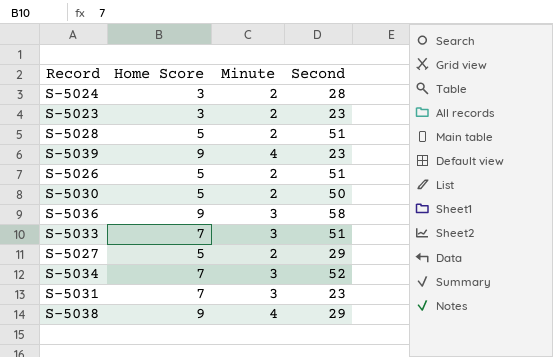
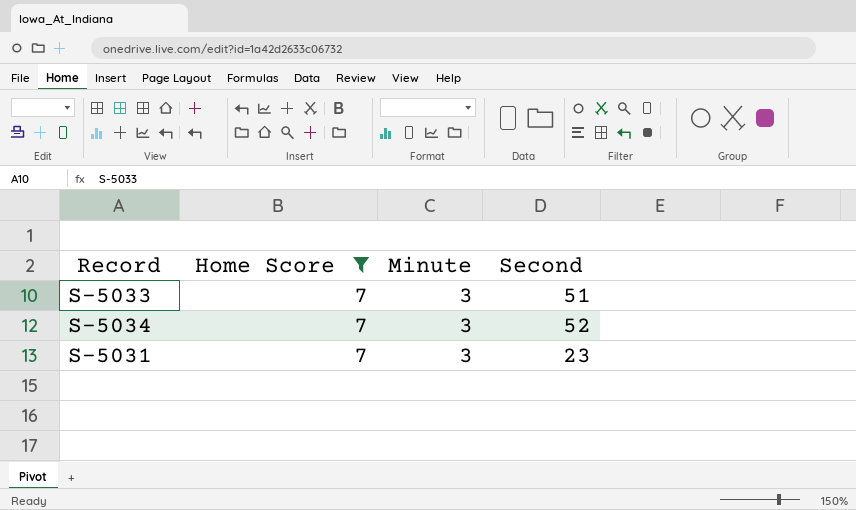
filter: none -> Home Score = 7

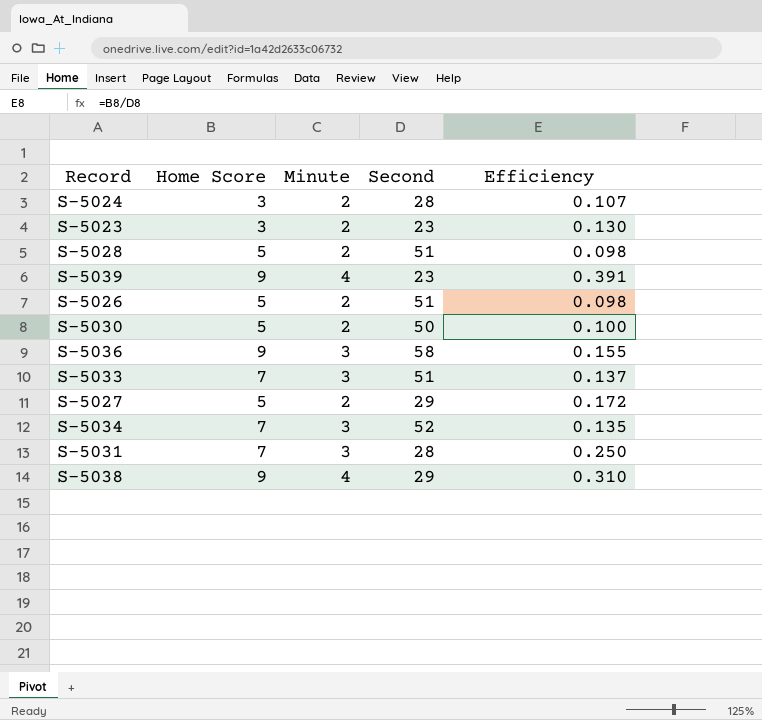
filter: Home Score = 7 -> none
column Efficiency | formula: none -> [Home Score] / [Second]
S-5031 | Second: 23 -> 28

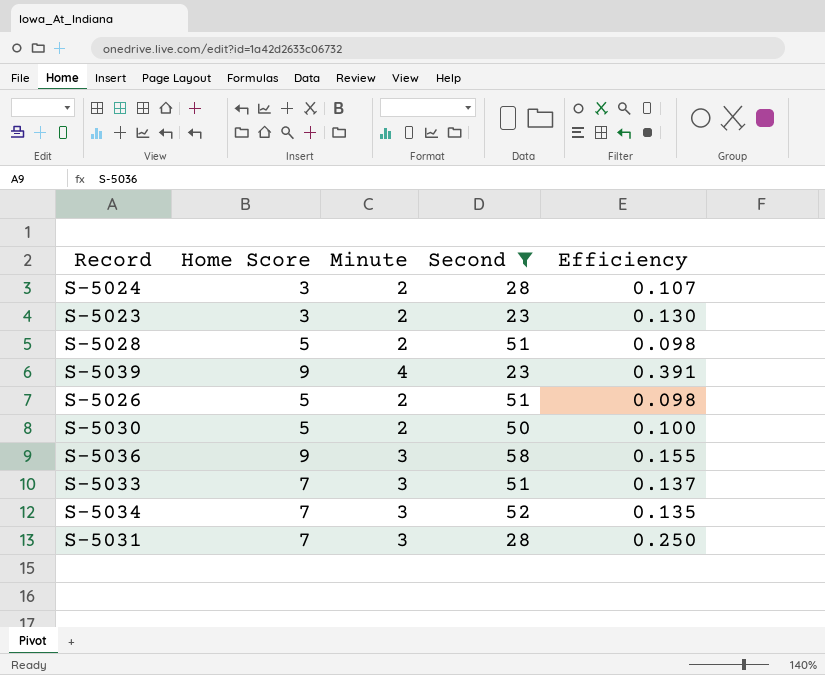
filter: none -> Second != 29

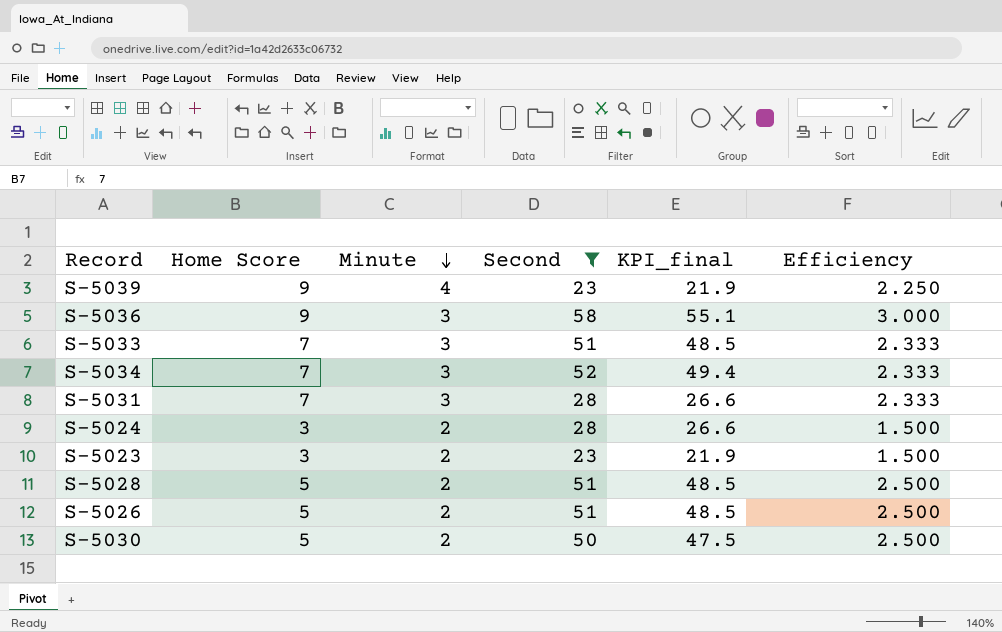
row order: none -> Minute descending
column KPI_final | formula: none -> [Second] * 0.95
column Efficiency | formula: [Home Score] / [Second] -> [Home Score] / [Minute]

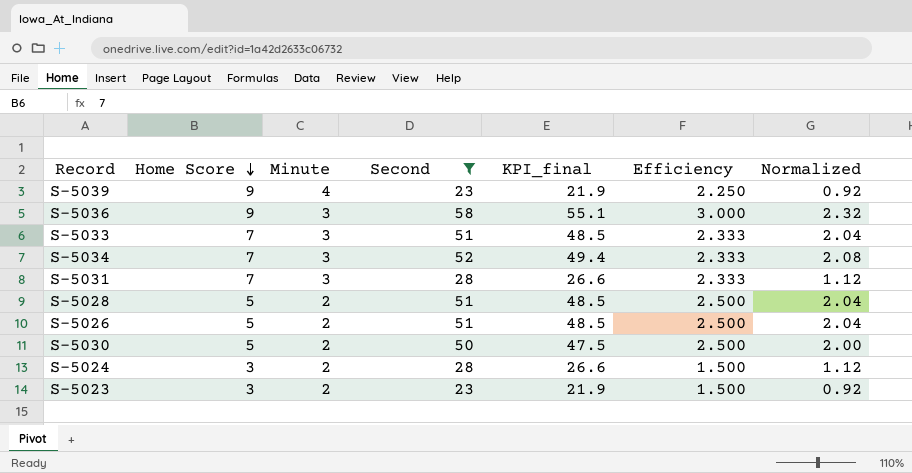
row order: Minute descending -> Home Score descending
column Normalized | formula: none -> [Second] * 0.04

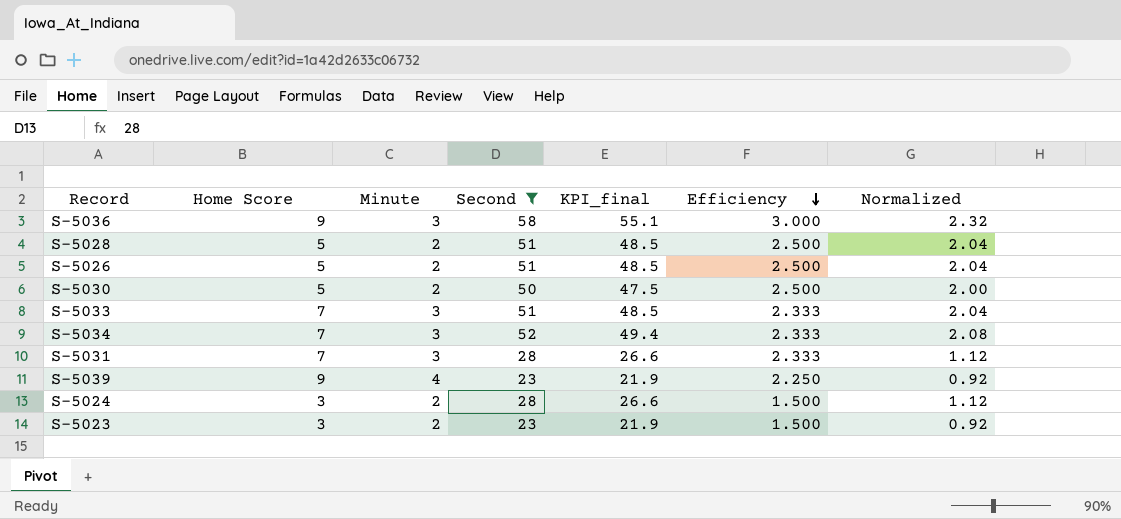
row order: Home Score descending -> Efficiency descending

